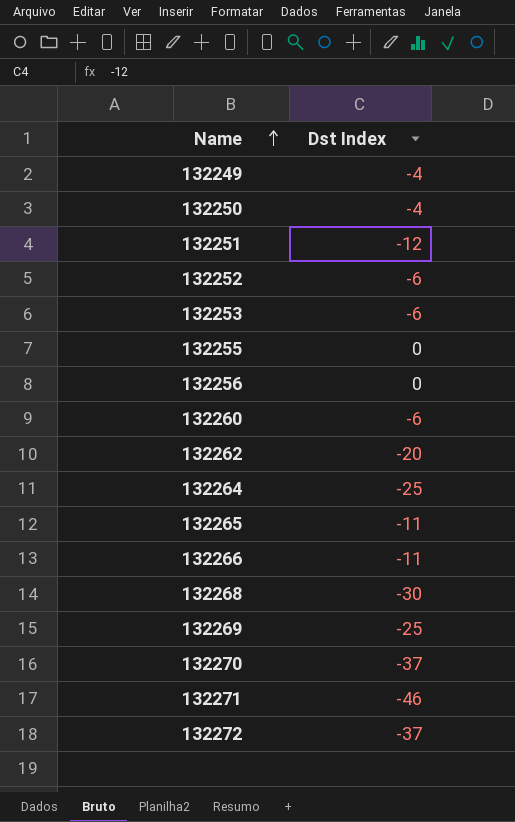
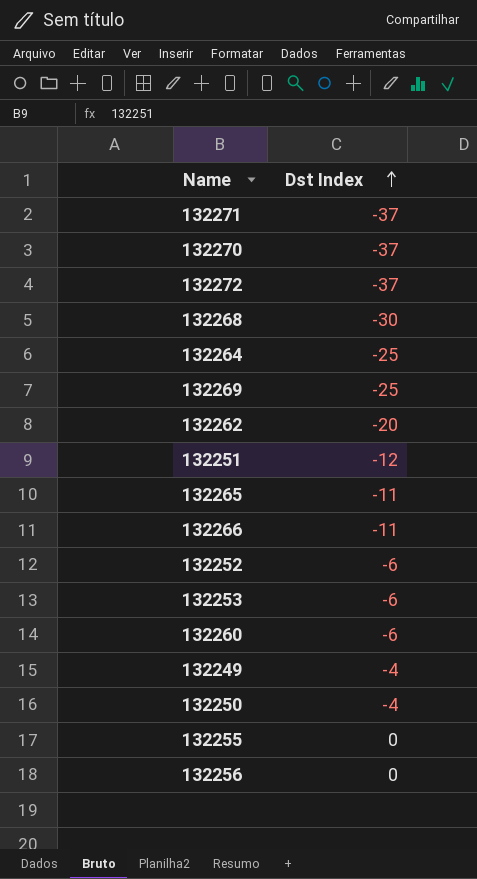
row order: Name ascending -> Dst Index ascending
132271 | Dst Index: -46 -> -37

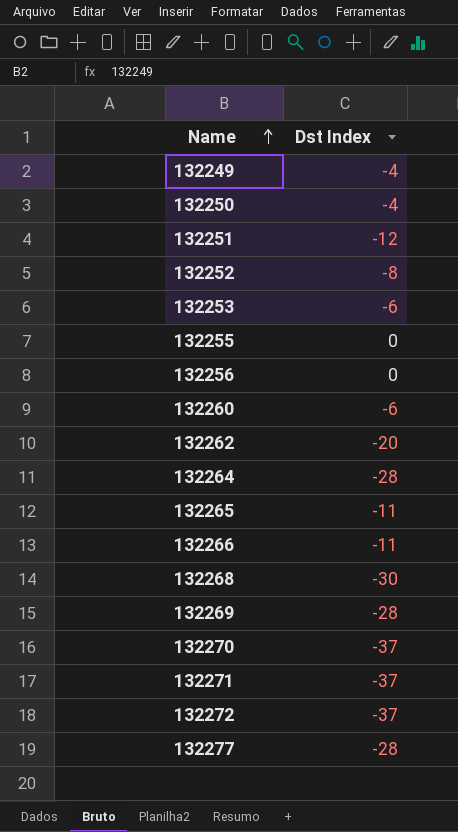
row order: Dst Index ascending -> Name ascending
132252 | Dst Index: -6 -> -8
132264 | Dst Index: -25 -> -28
132269 | Dst Index: -25 -> -28
row 132277: none -> -28

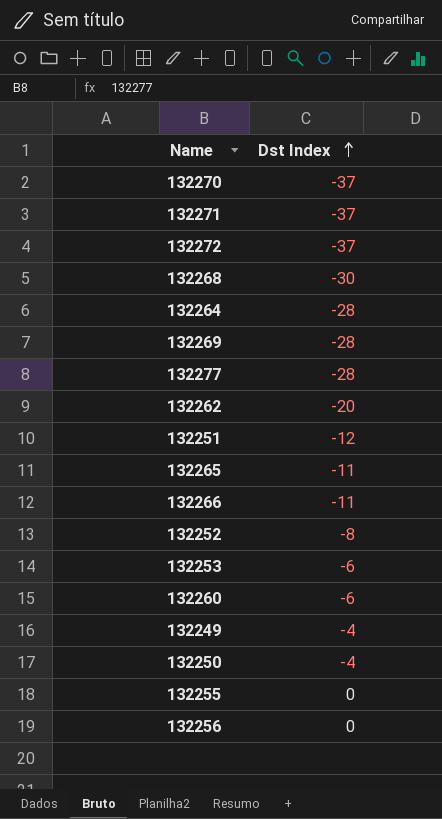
row order: Name ascending -> Dst Index ascending

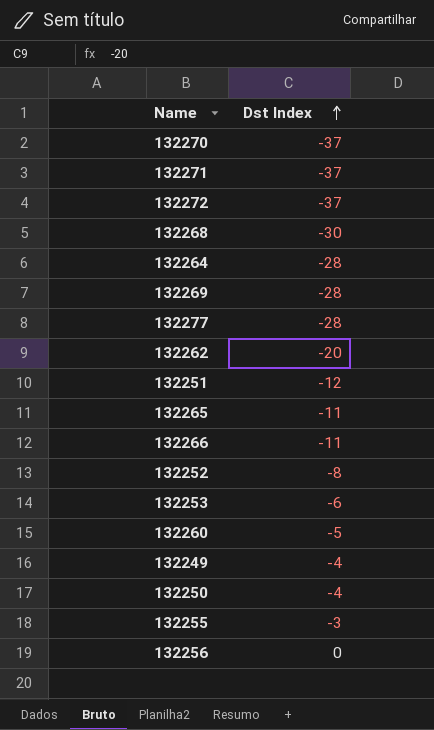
132260 | Dst Index: -6 -> -5
132255 | Dst Index: 0 -> -3

